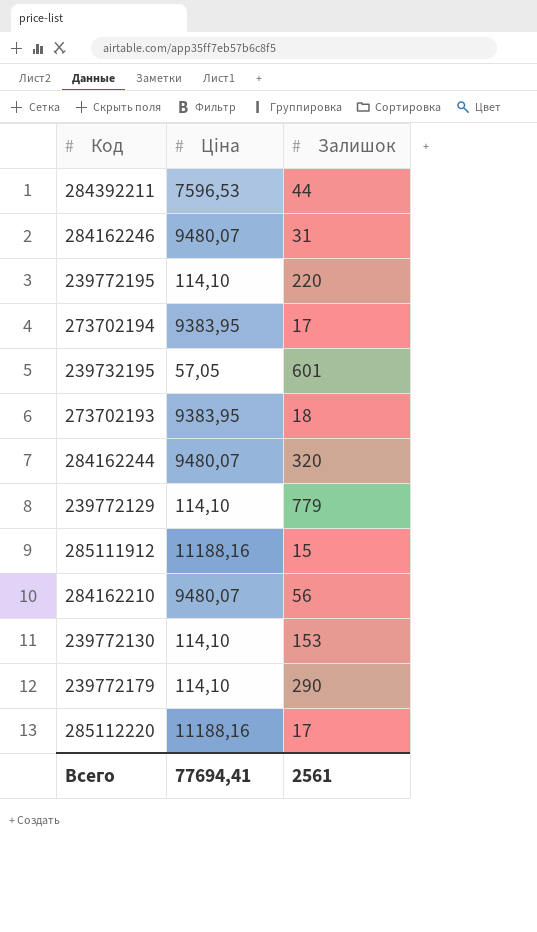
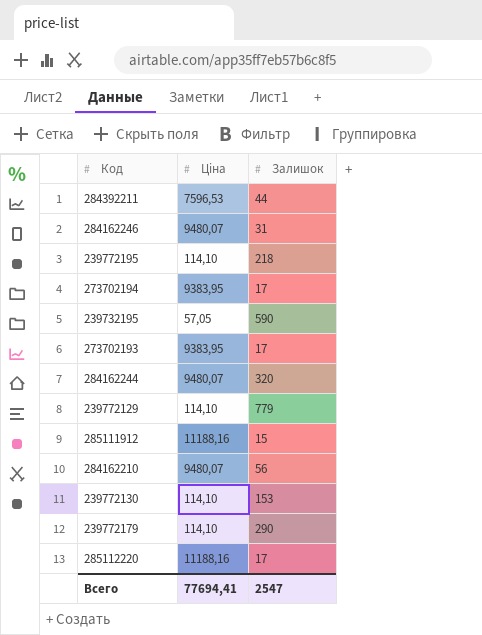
239772195 | Залишок: 220 -> 218
239732195 | Залишок: 601 -> 590
273702193 | Залишок: 18 -> 17
Всего | Залишок: 2561 -> 2547

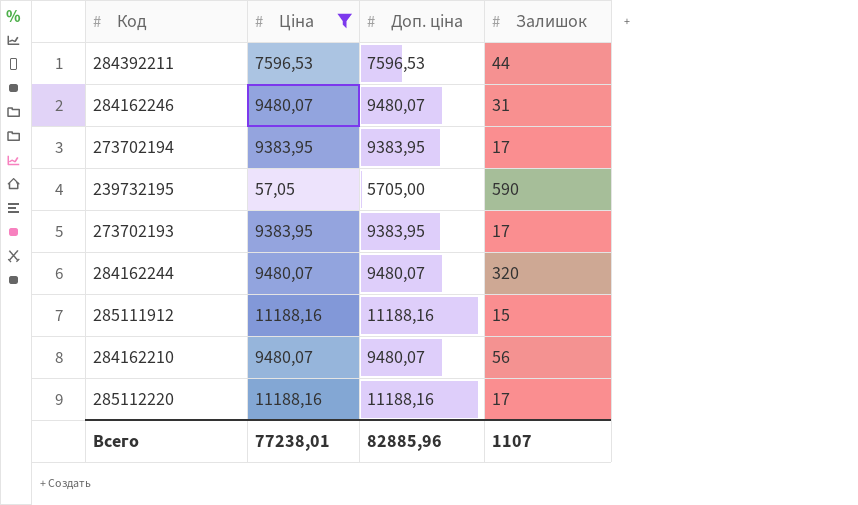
filter: none -> Ціна != 114,10
column Доп. ціна | position: none -> 3
Всего | Ціна: 77694,41 -> 77238,01
Всего | Залишок: 2547 -> 1107

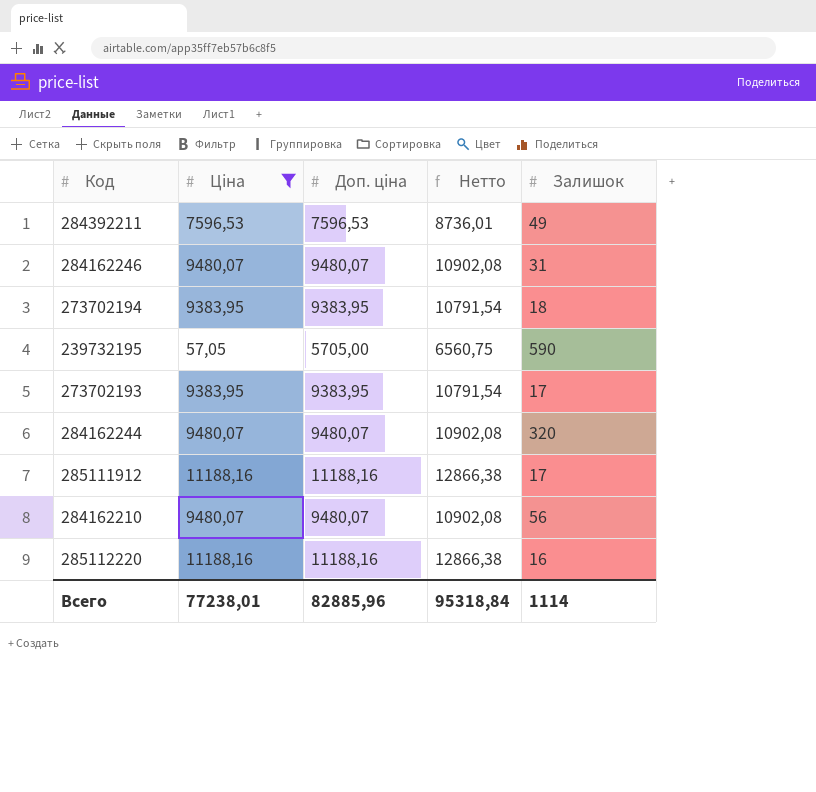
column Нетто | formula: none -> [Доп. ціна] * 1,15
284392211 | Залишок: 44 -> 49
273702194 | Залишок: 17 -> 18
285111912 | Залишок: 15 -> 17
285112220 | Залишок: 17 -> 16
Всего | Залишок: 1107 -> 1114

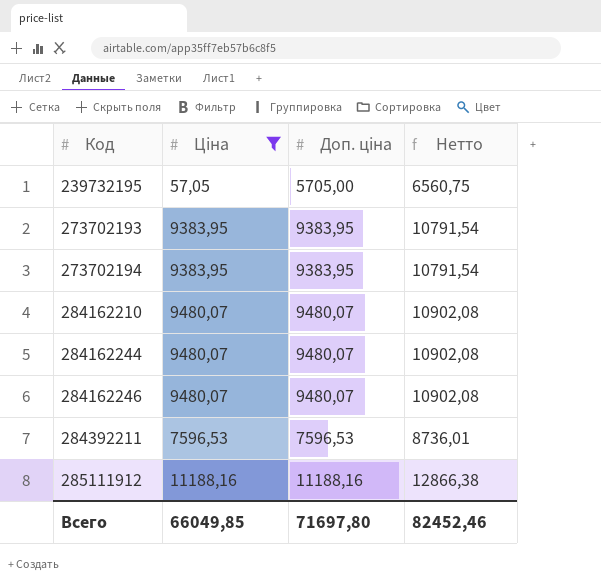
row order: none -> Код ascending
column Залишок | position: 5 -> none
row 285112220: 11188,16 | 11188,16 | 12866,38 | 16 -> none
Всего | Ціна: 77238,01 -> 66049,85
Всего | Доп. ціна: 82885,96 -> 71697,80
Всего | Нетто: 95318,84 -> 82452,46

